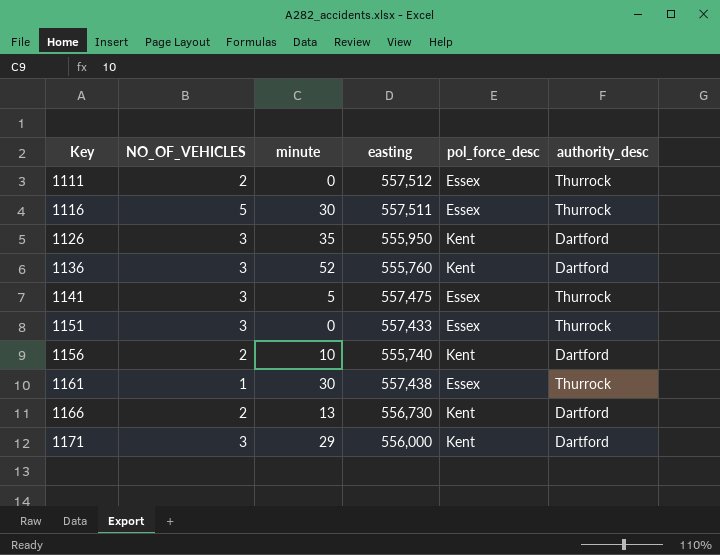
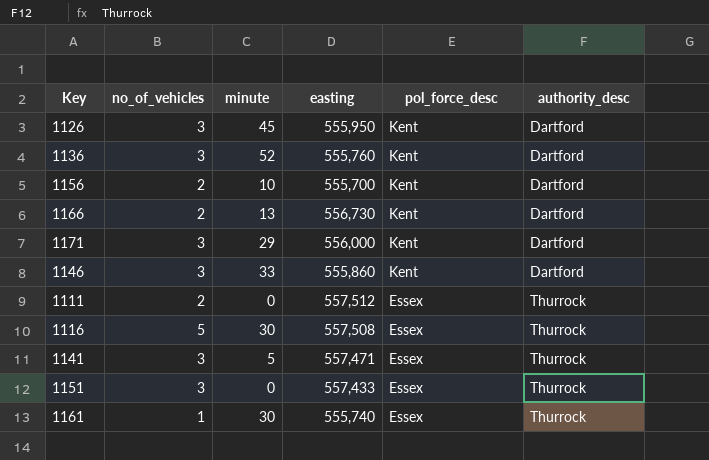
row order: Key ascending -> pol_force_desc descending
column name: NO_OF_VEHICLES -> no_of_vehicles
1126 | minute: 35 -> 45
1156 | easting: 555,740 -> 555,700
row 1146: none -> 3 | 33 | 555,860 | Kent | Dartford
1116 | easting: 557,511 -> 557,508
1141 | easting: 557,475 -> 557,471
1161 | easting: 557,438 -> 555,740

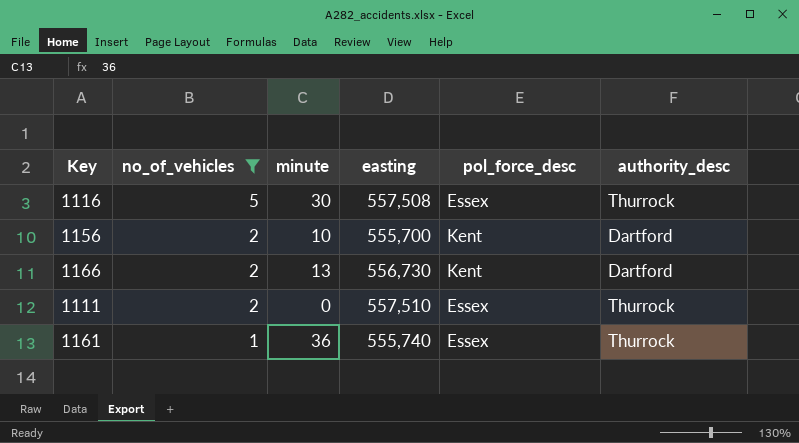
filter: none -> no_of_vehicles != 3
row order: pol_force_desc descending -> no_of_vehicles descending
1111 | easting: 557,512 -> 557,510
1161 | minute: 30 -> 36

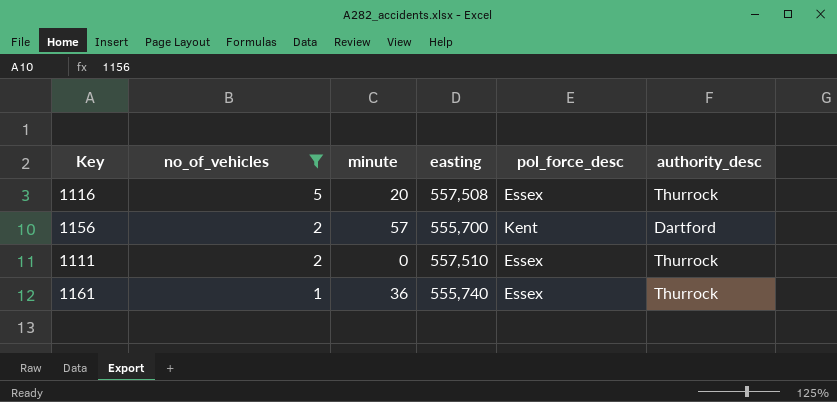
row 1166: 2 | 13 | 556,730 | Kent | Dartford -> none
1116 | minute: 30 -> 20
1156 | minute: 10 -> 57

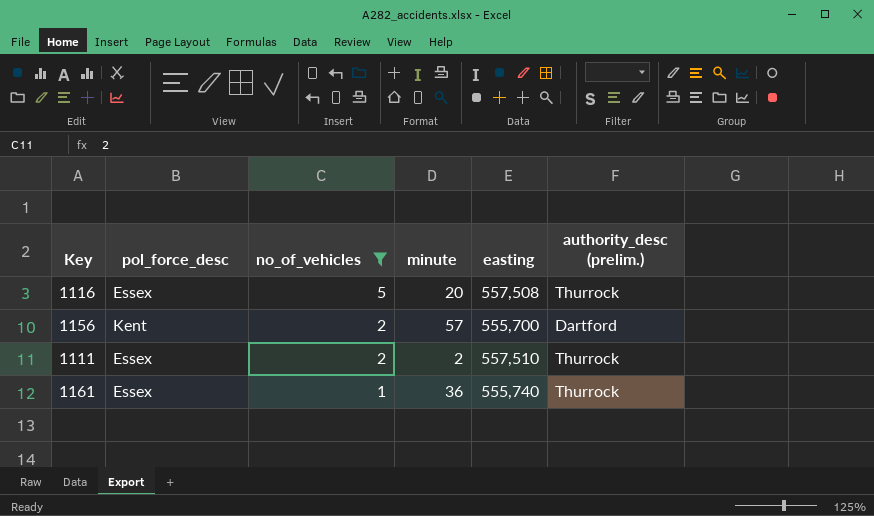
column pol_force_desc | position: 5 -> 2
column name: authority_desc -> authority_desc (prelim.)
1111 | minute: 0 -> 2

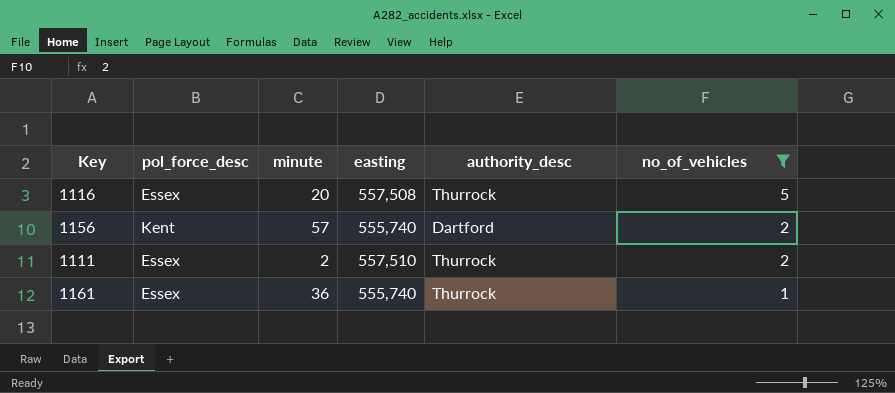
column name: authority_desc (prelim.) -> authority_desc
column no_of_vehicles | position: 3 -> 6
1156 | easting: 555,700 -> 555,740

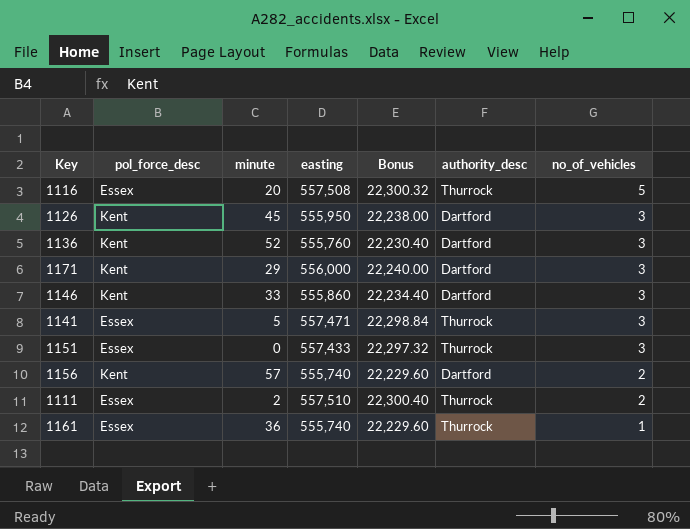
filter: no_of_vehicles != 3 -> none
column Bonus | formula: none -> [easting] * 0.04

